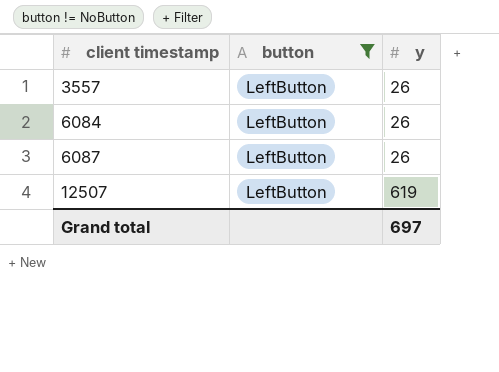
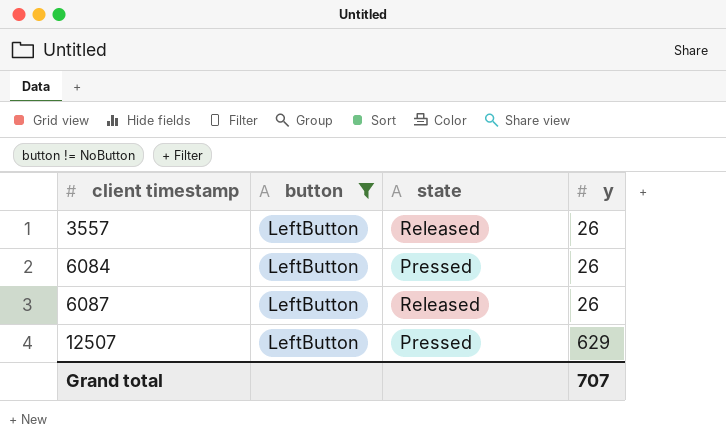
column state | position: none -> 3
12507 | y: 619 -> 629
Grand total | y: 697 -> 707

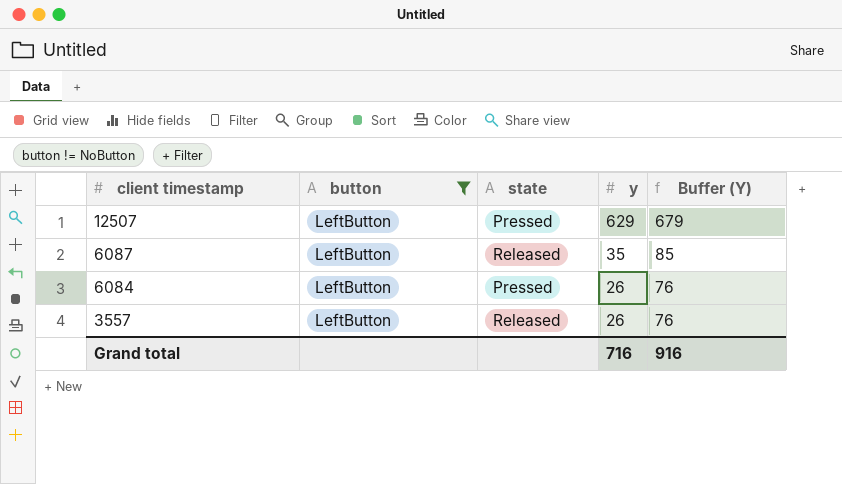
row order: client timestamp ascending -> client timestamp descending
column Buffer (Y) | formula: none -> [y] + 50
6087 | y: 26 -> 35
Grand total | y: 707 -> 716

